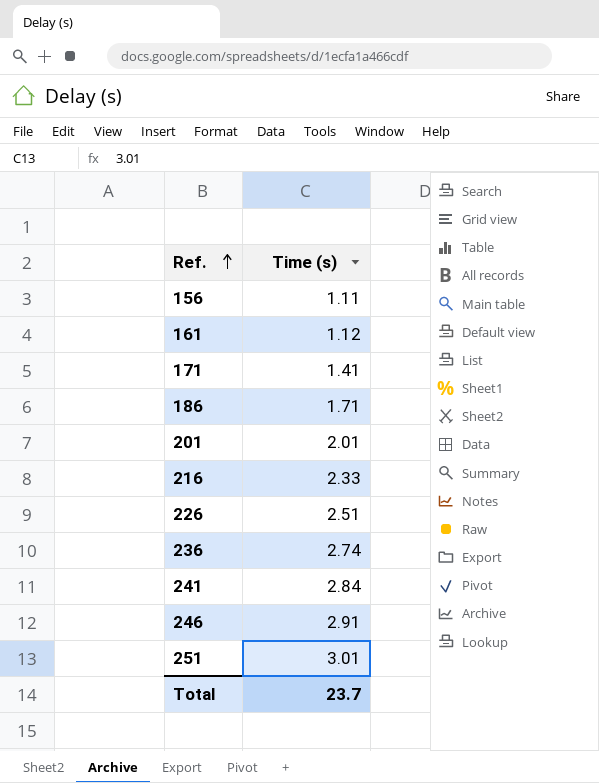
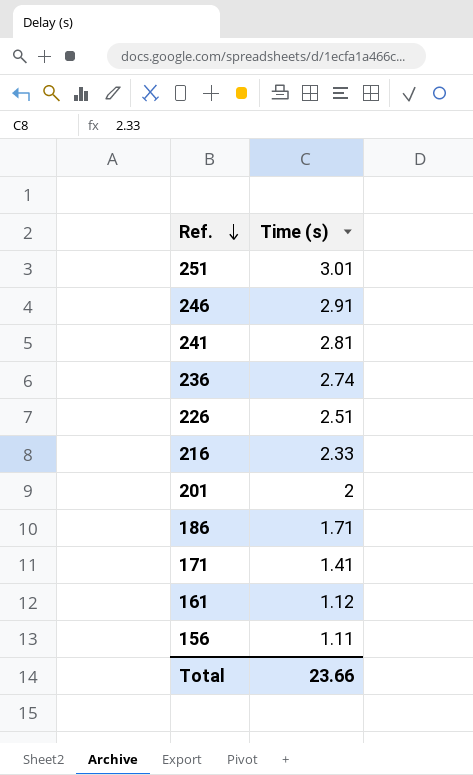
row order: Ref. ascending -> Ref. descending
241 | Time (s): 2.84 -> 2.81
201 | Time (s): 2.01 -> 2
Total | Time (s): 23.7 -> 23.66

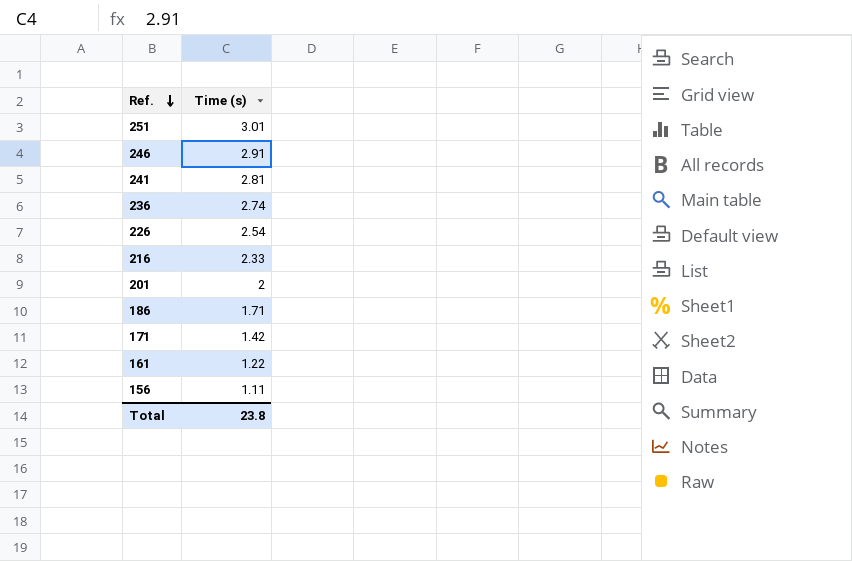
226 | Time (s): 2.51 -> 2.54
171 | Time (s): 1.41 -> 1.42
161 | Time (s): 1.12 -> 1.22
Total | Time (s): 23.66 -> 23.8

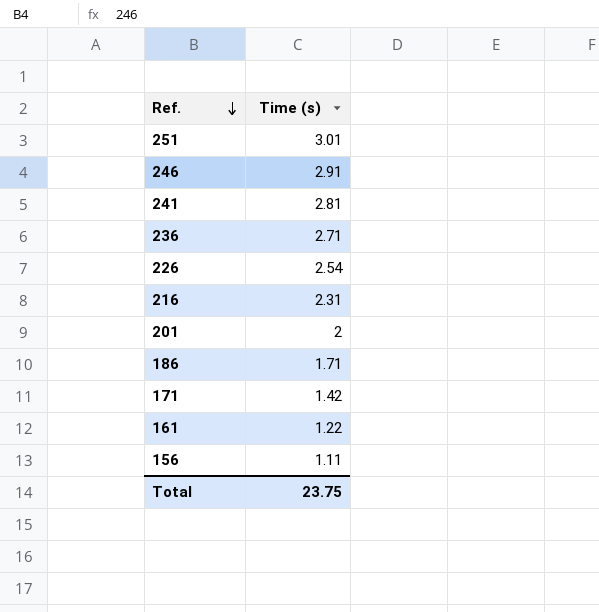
236 | Time (s): 2.74 -> 2.71
216 | Time (s): 2.33 -> 2.31
Total | Time (s): 23.8 -> 23.75

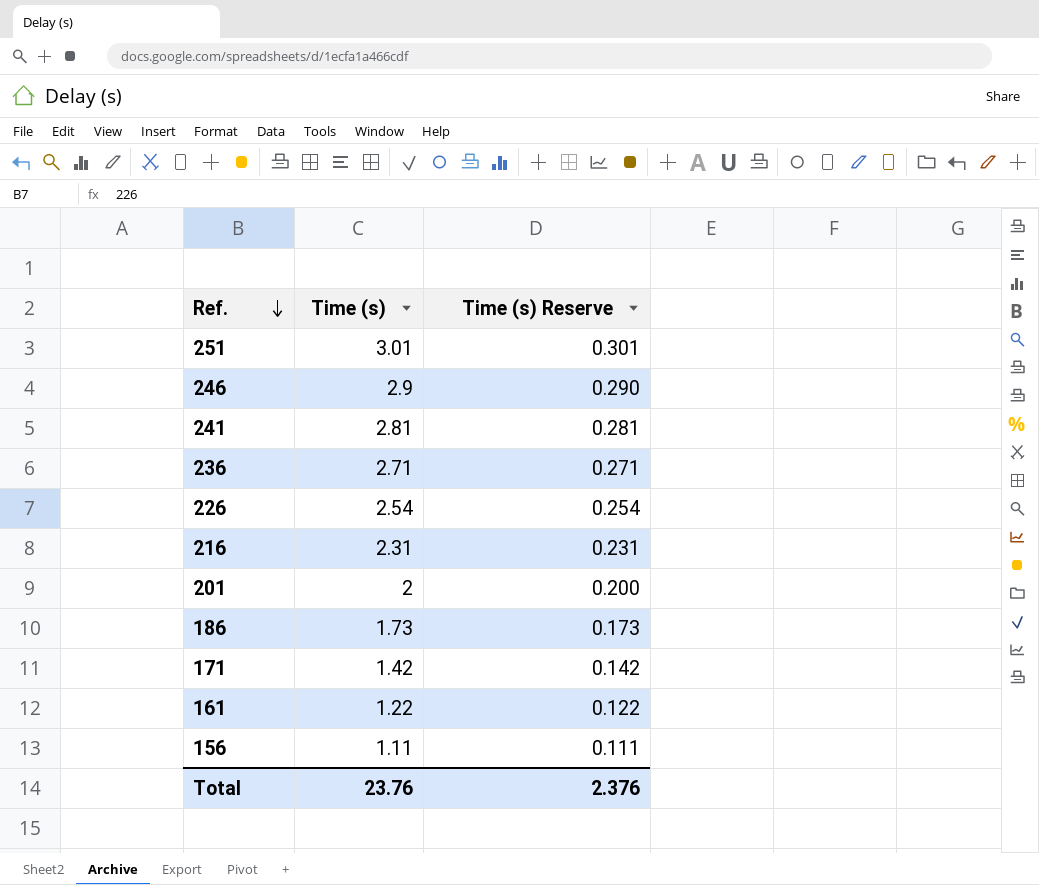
column Time (s) Reserve | formula: none -> [Time (s)] * 0.1
246 | Time (s): 2.91 -> 2.9
186 | Time (s): 1.71 -> 1.73
Total | Time (s): 23.75 -> 23.76

